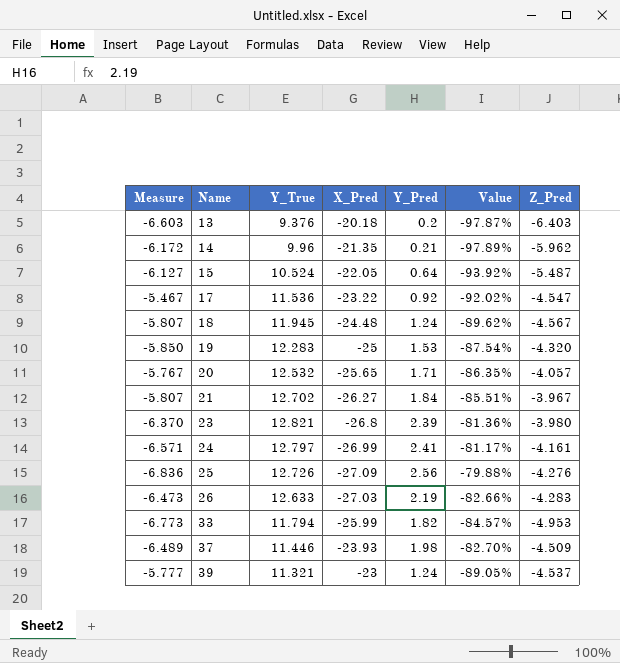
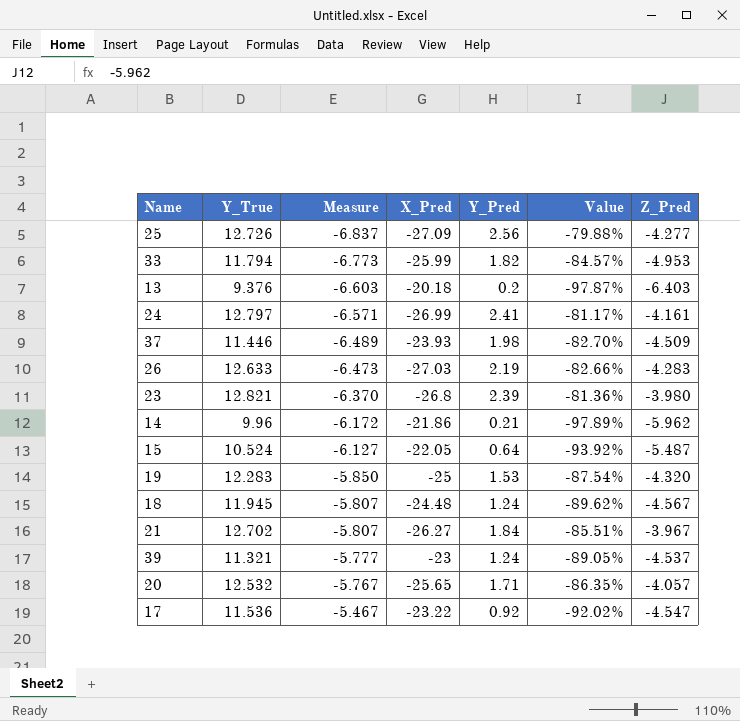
row order: Name ascending -> Measure ascending
column Measure | position: 1 -> 3
25 | Measure: -6.836 -> -6.837
25 | Z_Pred: -4.276 -> -4.277
14 | X_Pred: -21.35 -> -21.86

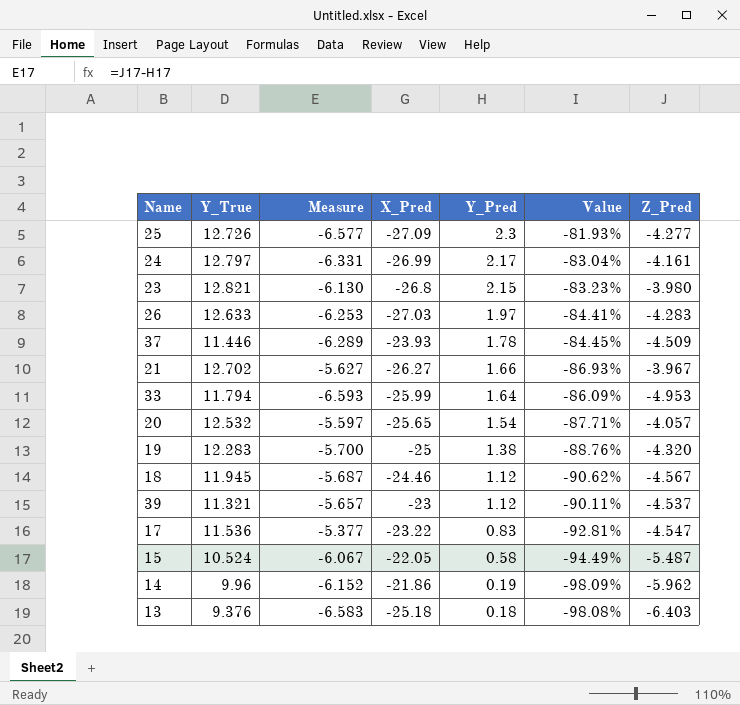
row order: Measure ascending -> Y_Pred descending
25 | Measure: -6.837 -> -6.577
25 | Y_Pred: 2.56 -> 2.3
25 | Value: -79.88% -> -81.93%
24 | Measure: -6.571 -> -6.331
24 | Y_Pred: 2.41 -> 2.17
24 | Value: -81.17% -> -83.04%
23 | Measure: -6.370 -> -6.130
23 | Y_Pred: 2.39 -> 2.15
23 | Value: -81.36% -> -83.23%
26 | Measure: -6.473 -> -6.253
26 | Y_Pred: 2.19 -> 1.97
26 | Value: -82.66% -> -84.41%
37 | Measure: -6.489 -> -6.289
37 | Y_Pred: 1.98 -> 1.78
37 | Value: -82.70% -> -84.45%
21 | Measure: -5.807 -> -5.627
21 | Y_Pred: 1.84 -> 1.66
21 | Value: -85.51% -> -86.93%
33 | Measure: -6.773 -> -6.593
33 | Y_Pred: 1.82 -> 1.64
33 | Value: -84.57% -> -86.09%
20 | Measure: -5.767 -> -5.597
20 | Y_Pred: 1.71 -> 1.54
20 | Value: -86.35% -> -87.71%
19 | Measure: -5.850 -> -5.700
19 | Y_Pred: 1.53 -> 1.38
19 | Value: -87.54% -> -88.76%
18 | Measure: -5.807 -> -5.687
18 | X_Pred: -24.48 -> -24.46
18 | Y_Pred: 1.24 -> 1.12
18 | Value: -89.62% -> -90.62%
39 | Measure: -5.777 -> -5.657
39 | Y_Pred: 1.24 -> 1.12
39 | Value: -89.05% -> -90.11%
17 | Measure: -5.467 -> -5.377
17 | Y_Pred: 0.92 -> 0.83
17 | Value: -92.02% -> -92.81%
15 | Measure: -6.127 -> -6.067
15 | Y_Pred: 0.64 -> 0.58
15 | Value: -93.92% -> -94.49%
14 | Measure: -6.172 -> -6.152
14 | Y_Pred: 0.21 -> 0.19
14 | Value: -97.89% -> -98.09%
13 | Measure: -6.603 -> -6.583
13 | X_Pred: -20.18 -> -25.18
13 | Y_Pred: 0.2 -> 0.18
13 | Value: -97.87% -> -98.08%

